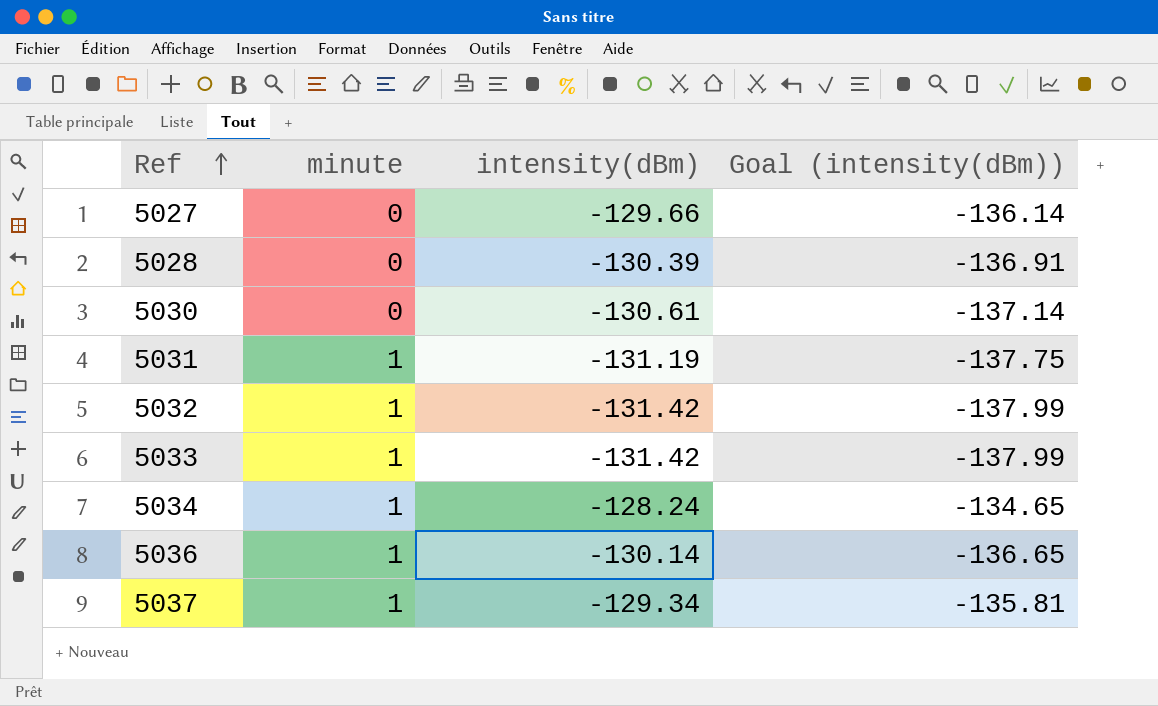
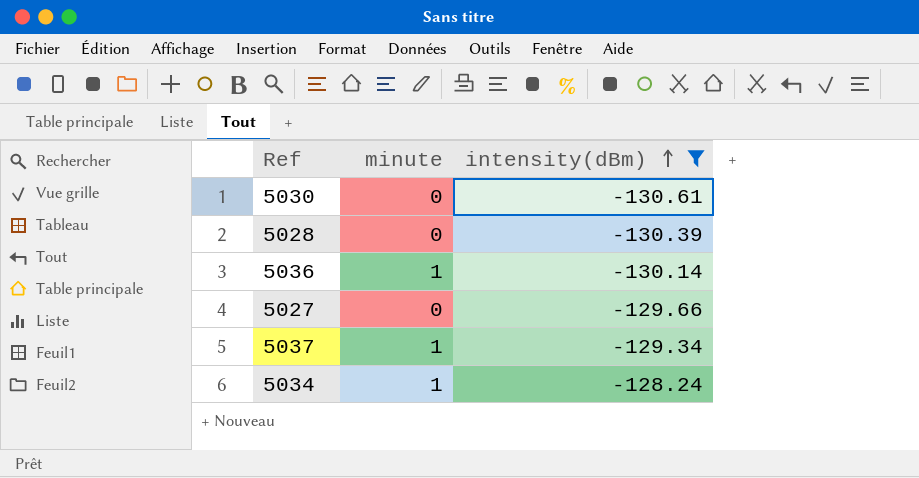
filter: none -> intensity(dBm) >= -130.61
row order: Ref ascending -> intensity(dBm) ascending
column Goal (intensity(dBm)) | formula: [intensity(dBm)] * 1.05 -> none

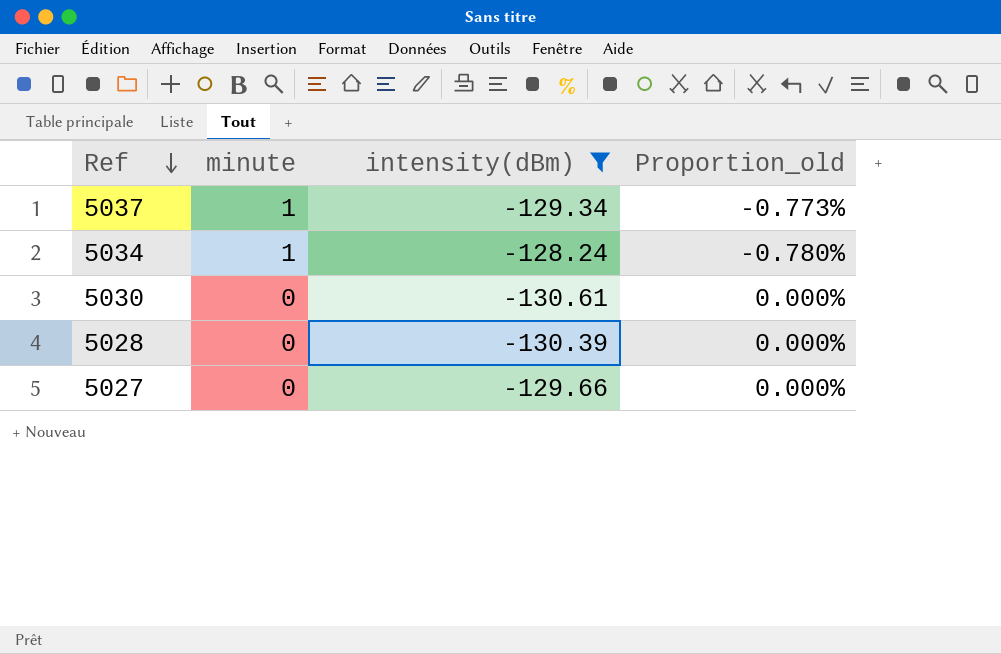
row order: intensity(dBm) ascending -> Ref descending
column Proportion_old | formula: none -> [minute] / [intensity(dBm)]
row 5036: 1 | -130.14 -> none

